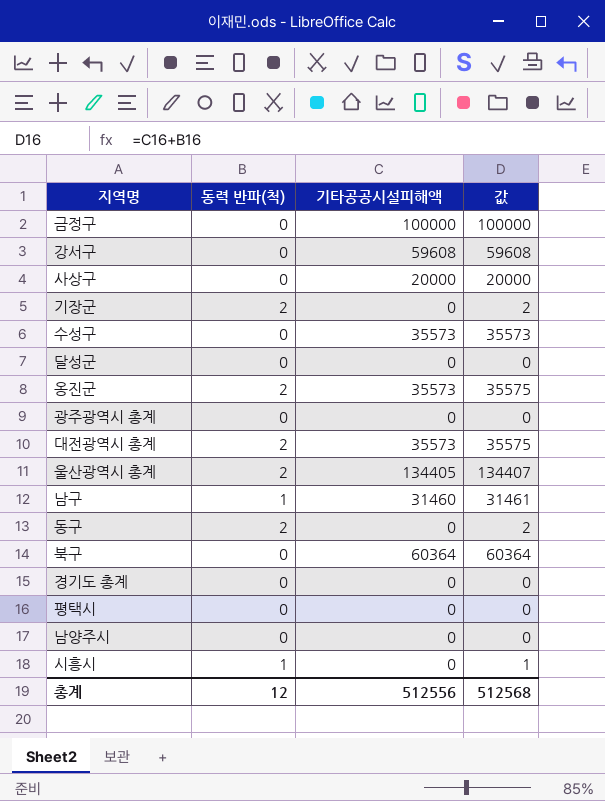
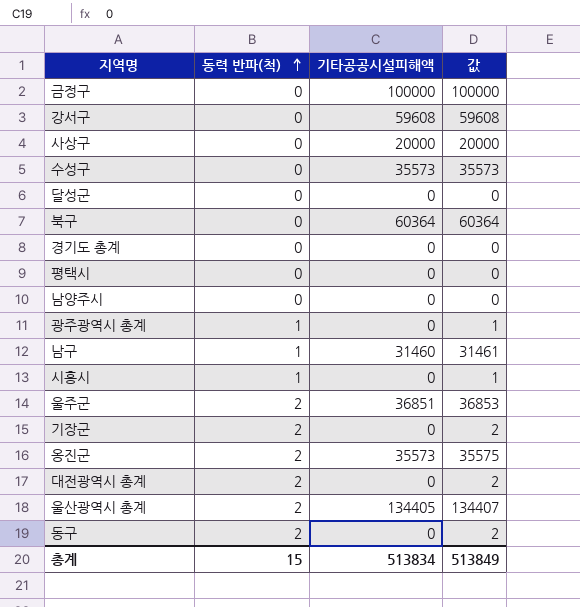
row order: none -> 동력 반파(척) ascending
광주광역시 총계 | 동력 반파(척): 0 -> 1
광주광역시 총계 | 값: 0 -> 1
row 울주군: none -> 2 | 36851 | 36853
대전광역시 총계 | 기타공공시설피해액: 35573 -> 0
대전광역시 총계 | 값: 35575 -> 2
총계 | 동력 반파(척): 12 -> 15
총계 | 기타공공시설피해액: 512556 -> 513834
총계 | 값: 512568 -> 513849

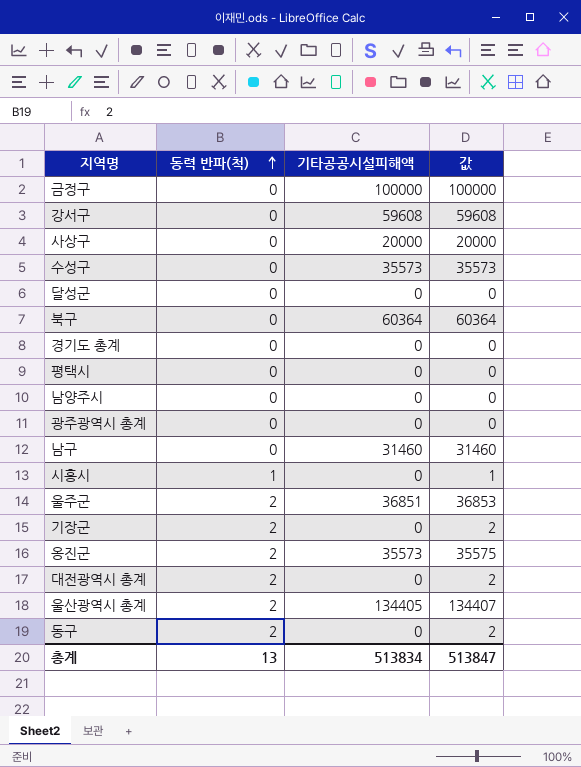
광주광역시 총계 | 동력 반파(척): 1 -> 0
광주광역시 총계 | 값: 1 -> 0
남구 | 동력 반파(척): 1 -> 0
남구 | 값: 31461 -> 31460
총계 | 동력 반파(척): 15 -> 13
총계 | 값: 513849 -> 513847

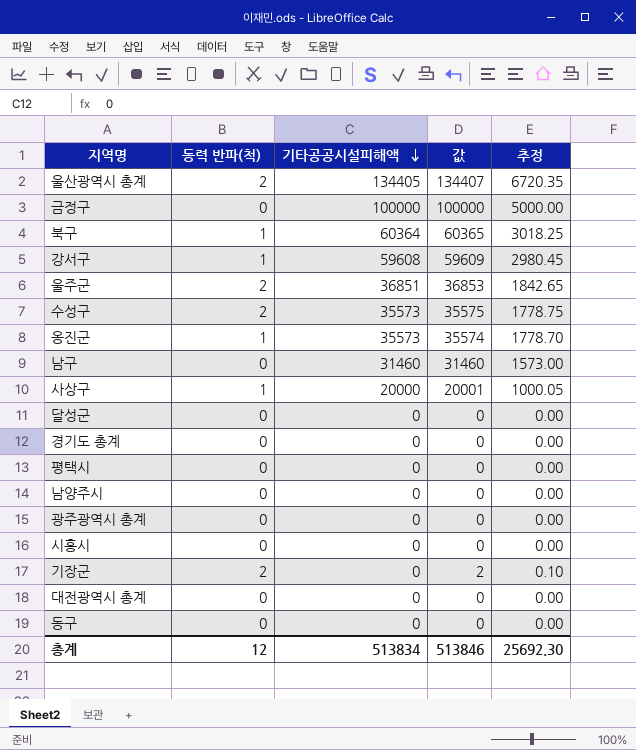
row order: 동력 반파(척) ascending -> 기타공공시설피해액 descending
column 추정 | formula: none -> [값] * 0.05
북구 | 동력 반파(척): 0 -> 1
북구 | 값: 60364 -> 60365
강서구 | 동력 반파(척): 0 -> 1
강서구 | 값: 59608 -> 59609
수성구 | 동력 반파(척): 0 -> 2
수성구 | 값: 35573 -> 35575
옹진군 | 동력 반파(척): 2 -> 1
옹진군 | 값: 35575 -> 35574
사상구 | 동력 반파(척): 0 -> 1
사상구 | 값: 20000 -> 20001
시흥시 | 동력 반파(척): 1 -> 0
시흥시 | 값: 1 -> 0
대전광역시 총계 | 동력 반파(척): 2 -> 0
대전광역시 총계 | 값: 2 -> 0
동구 | 동력 반파(척): 2 -> 0
동구 | 값: 2 -> 0
총계 | 동력 반파(척): 13 -> 12
총계 | 값: 513847 -> 513846

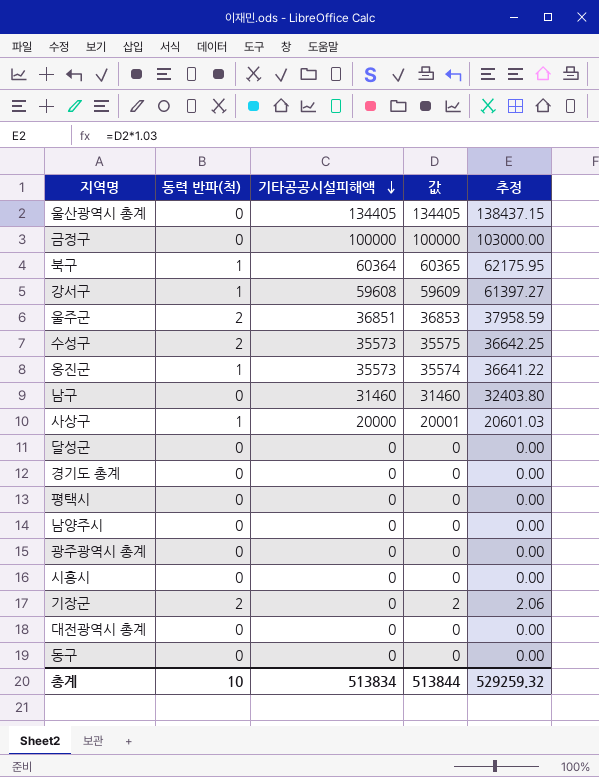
column 추정 | formula: [값] * 0.05 -> [값] * 1.03
울산광역시 총계 | 동력 반파(척): 2 -> 0
울산광역시 총계 | 값: 134407 -> 134405
총계 | 동력 반파(척): 12 -> 10
총계 | 값: 513846 -> 513844
총계 | 추정: 25692.30 -> 529259.32

